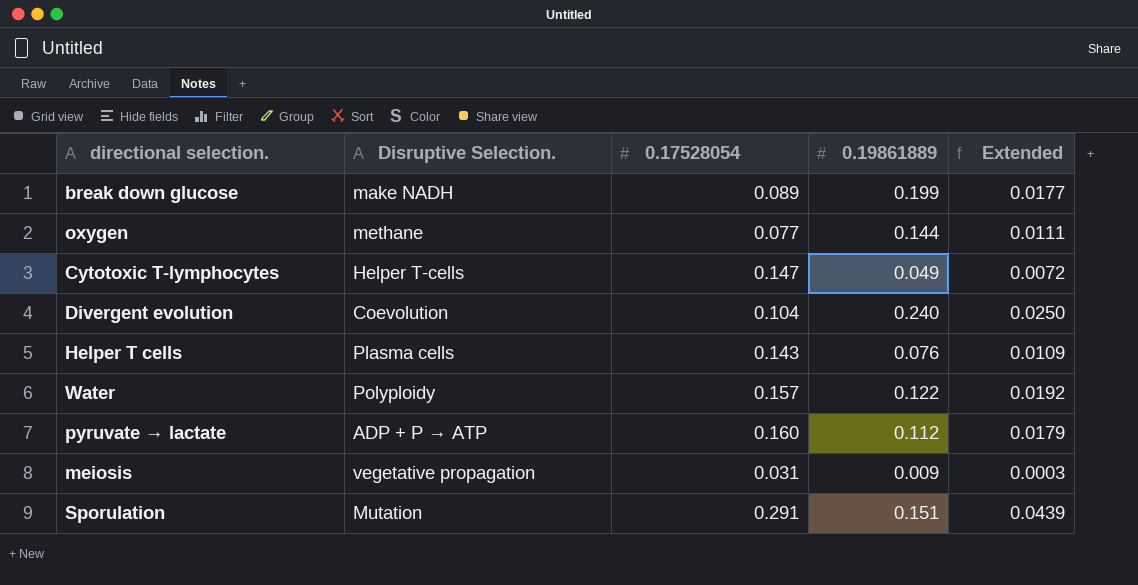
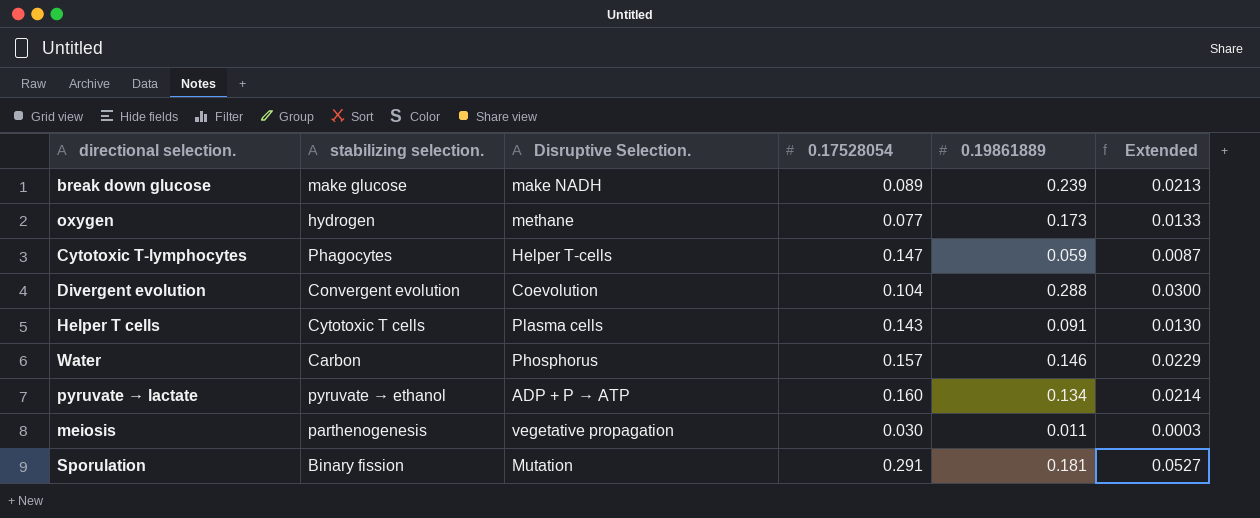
column stabilizing selection. | position: none -> 2
break down glucose | 0.19861889: 0.199 -> 0.239
break down glucose | Extended: 0.0177 -> 0.0213
oxygen | 0.19861889: 0.144 -> 0.173
oxygen | Extended: 0.0111 -> 0.0133
Cytotoxic T-lymphocytes | 0.19861889: 0.049 -> 0.059
Cytotoxic T-lymphocytes | Extended: 0.0072 -> 0.0087
Divergent evolution | 0.19861889: 0.240 -> 0.288
Divergent evolution | Extended: 0.0250 -> 0.0300
Helper T cells | 0.19861889: 0.076 -> 0.091
Helper T cells | Extended: 0.0109 -> 0.0130
Water | Disruptive Selection.: Polyploidy -> Phosphorus
Water | 0.19861889: 0.122 -> 0.146
Water | Extended: 0.0192 -> 0.0229
pyruvate → lactate | 0.19861889: 0.112 -> 0.134
pyruvate → lactate | Extended: 0.0179 -> 0.0214
meiosis | 0.17528054: 0.031 -> 0.030
meiosis | 0.19861889: 0.009 -> 0.011
Sporulation | 0.19861889: 0.151 -> 0.181
Sporulation | Extended: 0.0439 -> 0.0527

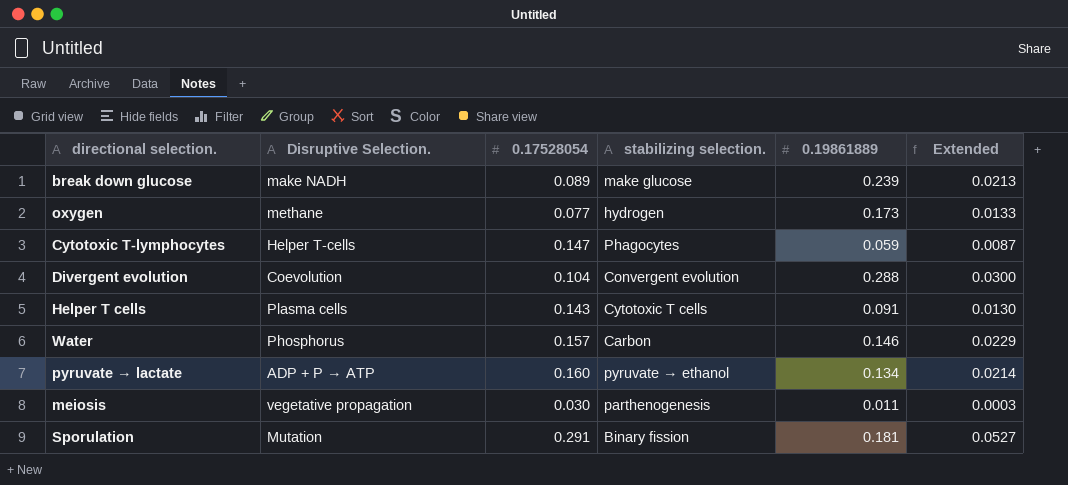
column stabilizing selection. | position: 2 -> 4

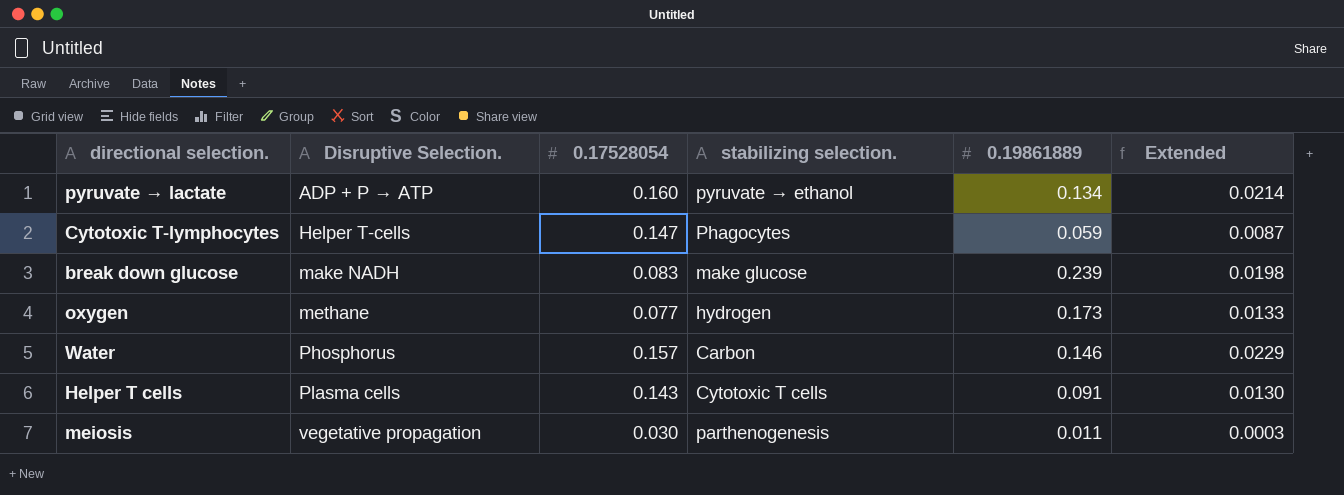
row order: none -> Disruptive Selection. ascending
row Divergent evolution: Coevolution | 0.104 | Convergent evolution | 0.288 | 0.0300 -> none
row Sporulation: Mutation | 0.291 | Binary fission | 0.181 | 0.0527 -> none
break down glucose | 0.17528054: 0.089 -> 0.083
break down glucose | Extended: 0.0213 -> 0.0198

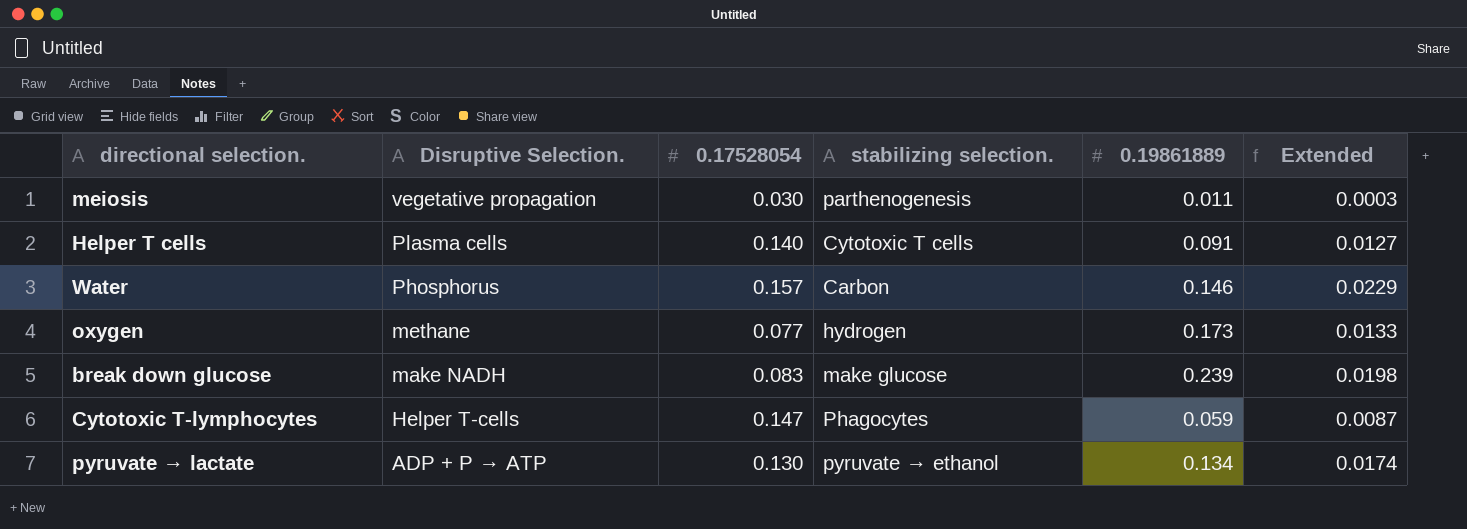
row order: Disruptive Selection. ascending -> Disruptive Selection. descending
Helper T cells | 0.17528054: 0.143 -> 0.140
Helper T cells | Extended: 0.0130 -> 0.0127
pyruvate → lactate | 0.17528054: 0.160 -> 0.130
pyruvate → lactate | Extended: 0.0214 -> 0.0174

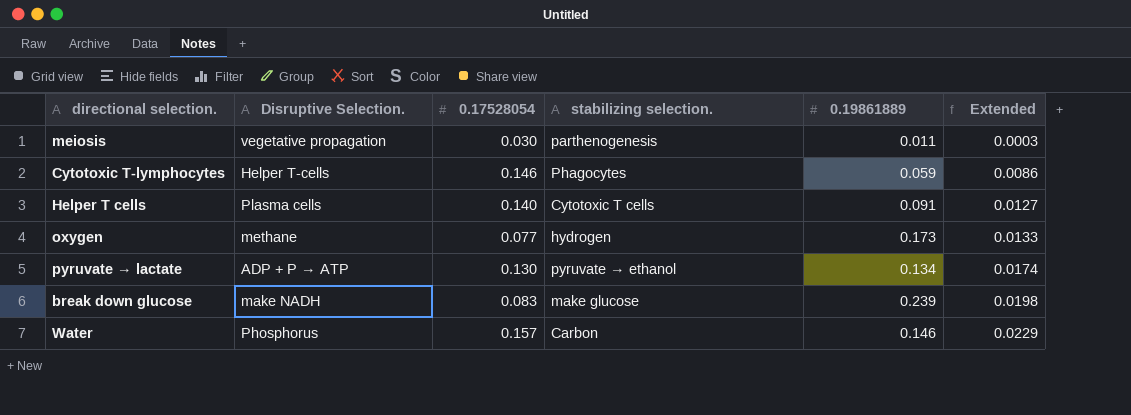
row order: Disruptive Selection. descending -> Extended ascending
Cytotoxic T-lymphocytes | 0.17528054: 0.147 -> 0.146
Cytotoxic T-lymphocytes | Extended: 0.0087 -> 0.0086

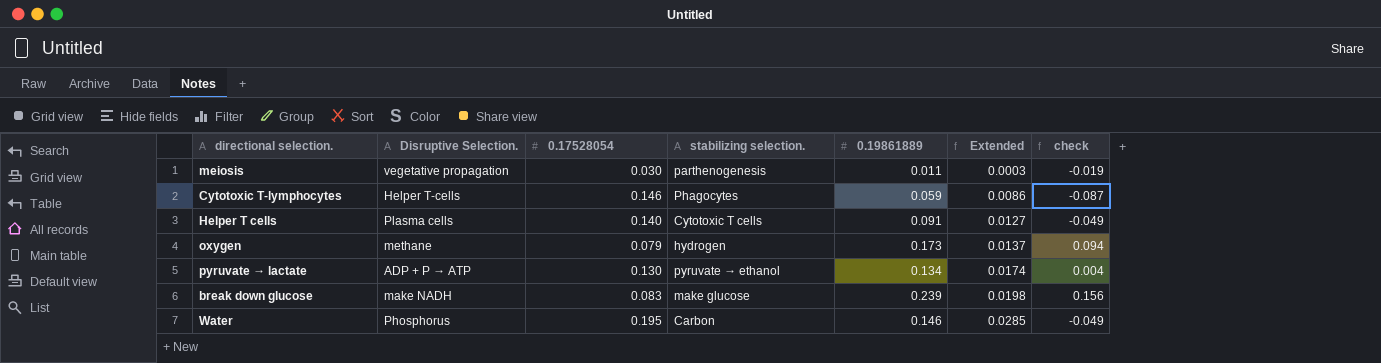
column check | formula: none -> [0.19861889] - [0.17528054]
oxygen | 0.17528054: 0.077 -> 0.079
oxygen | Extended: 0.0133 -> 0.0137
Water | 0.17528054: 0.157 -> 0.195
Water | Extended: 0.0229 -> 0.0285

